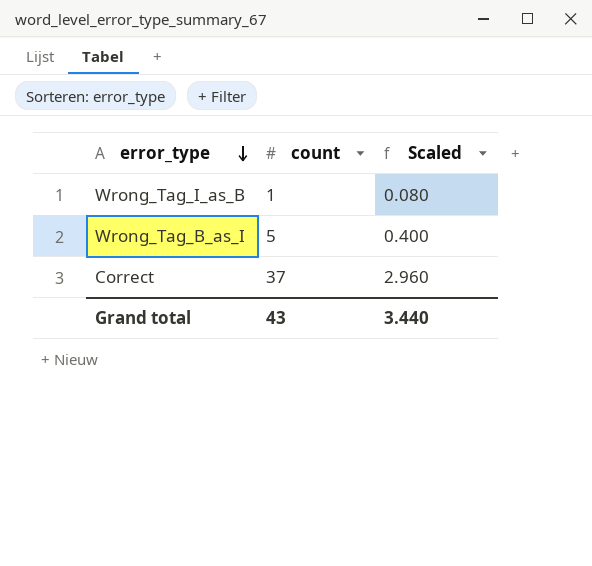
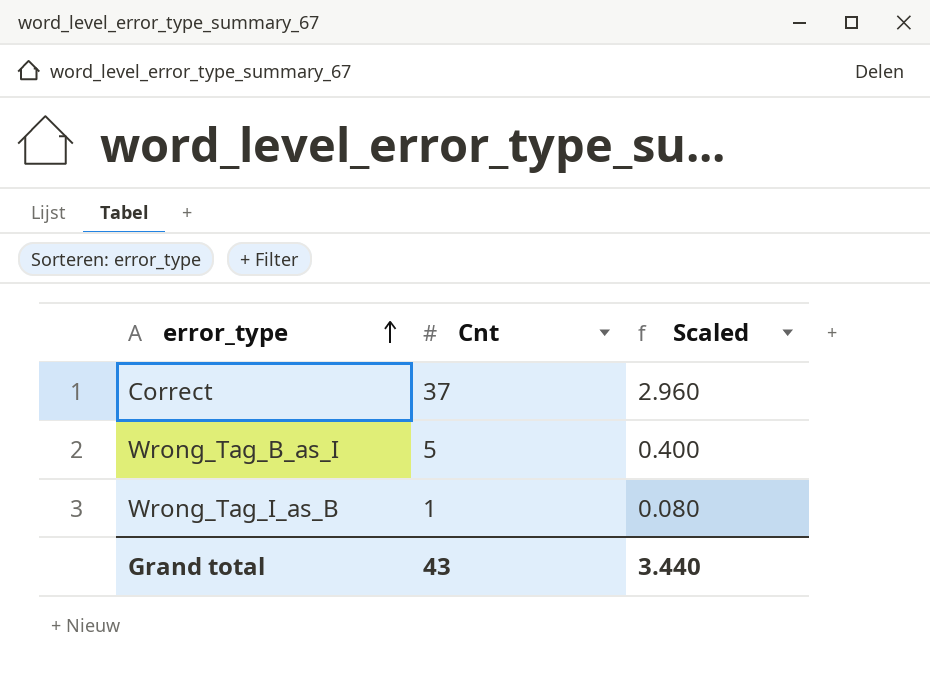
row order: error_type descending -> error_type ascending
column name: count -> Cnt

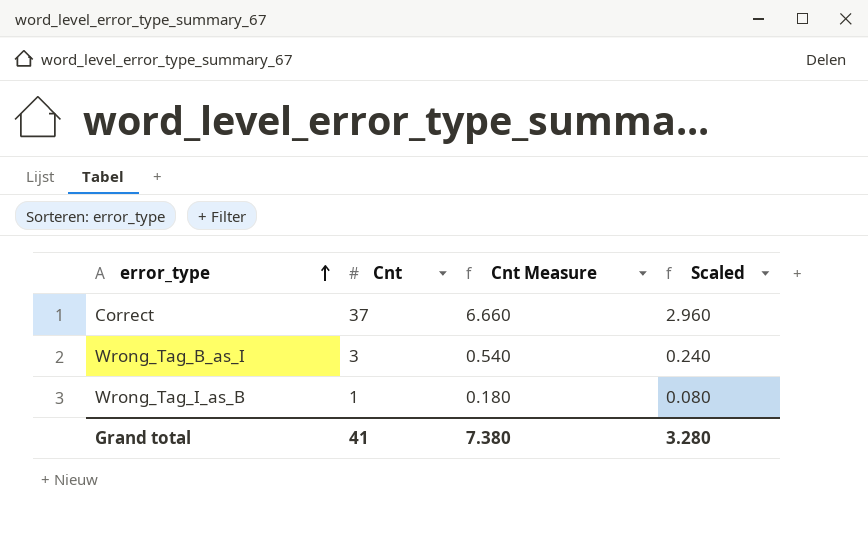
column Cnt Measure | formula: none -> [Cnt] * 0.18
Wrong_Tag_B_as_I | Cnt: 5 -> 3
Wrong_Tag_B_as_I | Scaled: 0.400 -> 0.240
Grand total | Cnt: 43 -> 41
Grand total | Scaled: 3.440 -> 3.280

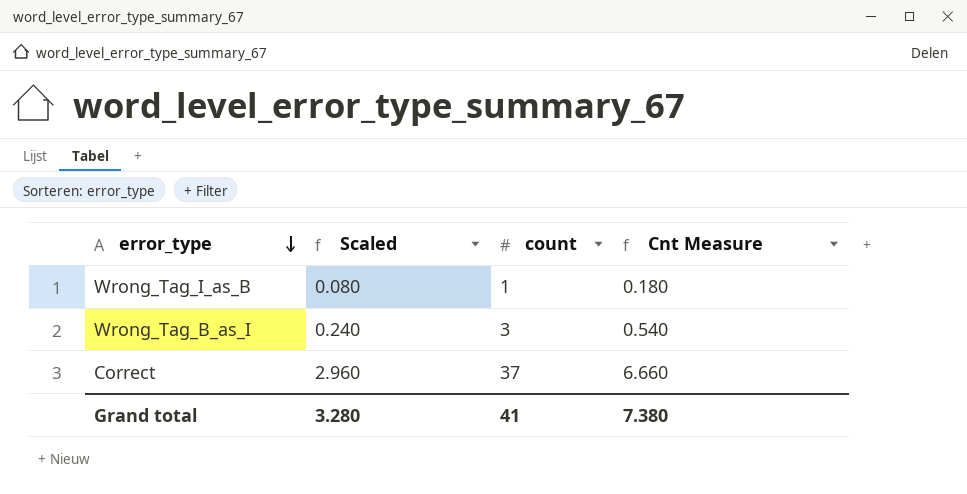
row order: error_type ascending -> error_type descending
column Scaled | position: 4 -> 2
column name: Cnt -> count

